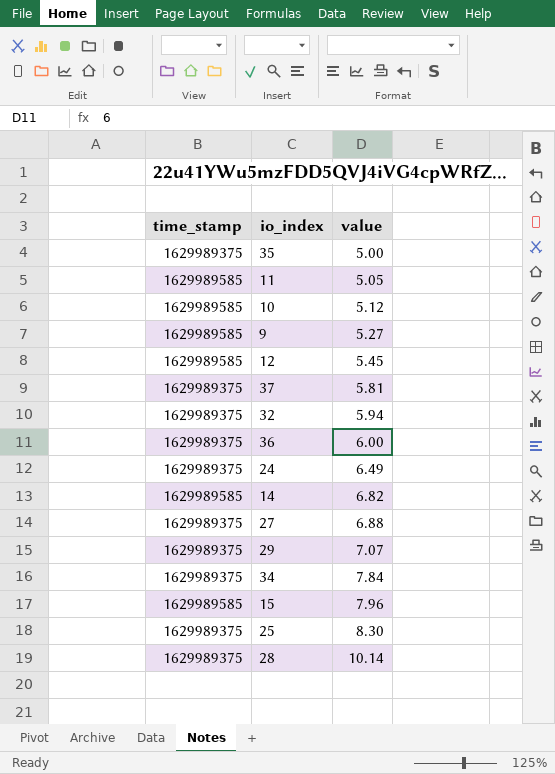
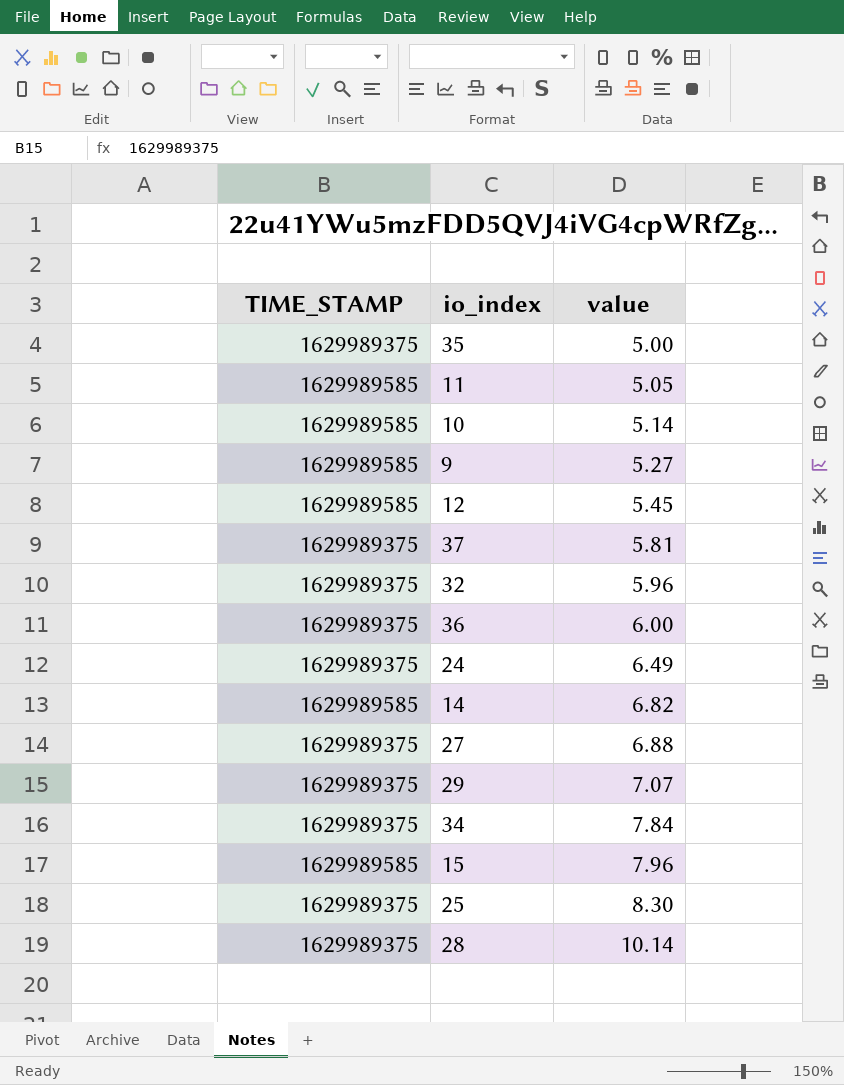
column name: time_stamp -> TIME_STAMP
10 | value: 5.12 -> 5.14
32 | value: 5.94 -> 5.96

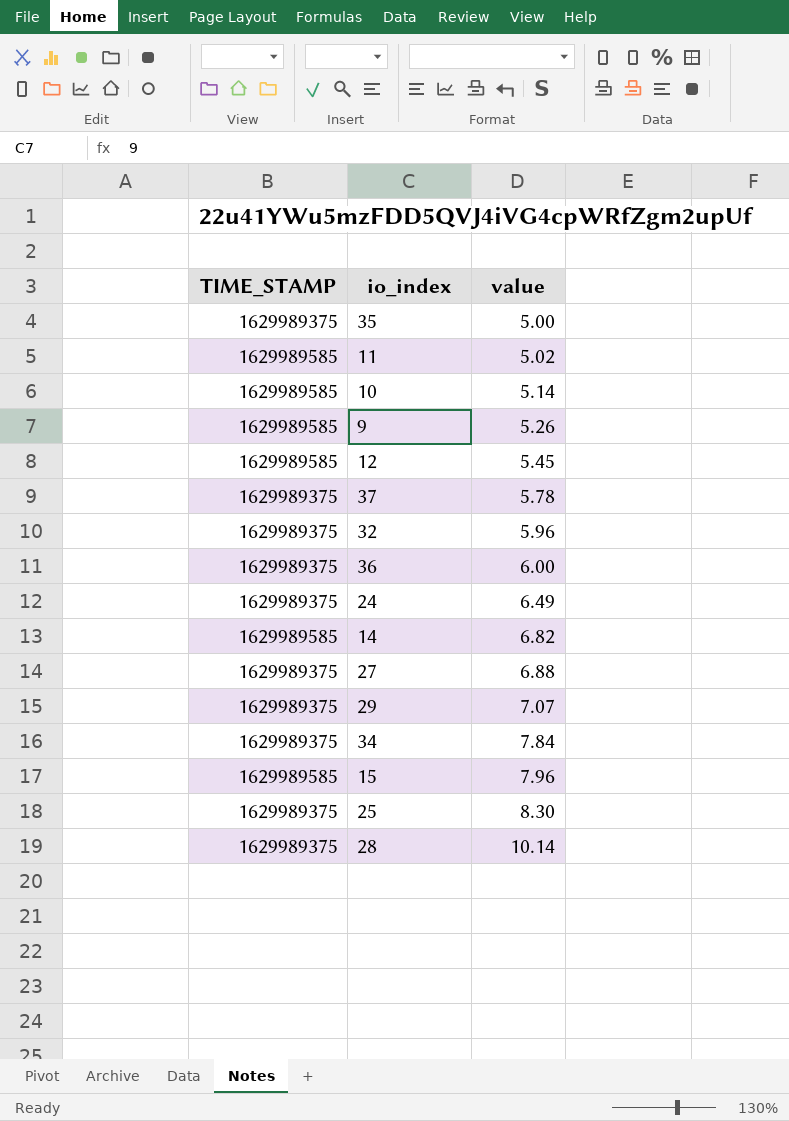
11 | value: 5.05 -> 5.02
9 | value: 5.27 -> 5.26
37 | value: 5.81 -> 5.78

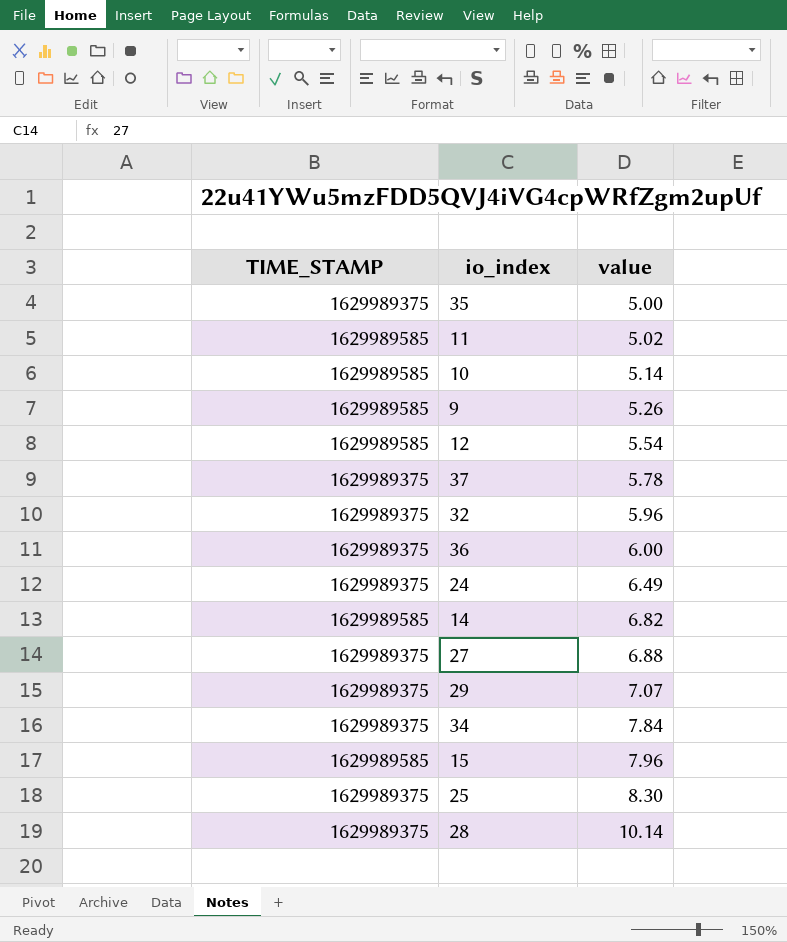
12 | value: 5.45 -> 5.54

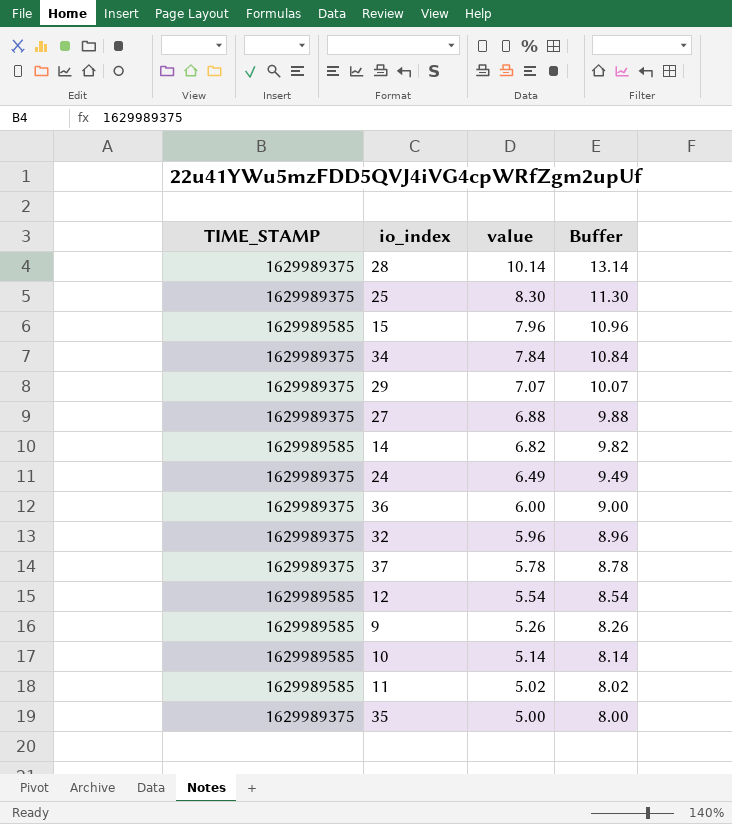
row order: value ascending -> value descending
column Buffer | formula: none -> [value] + 3

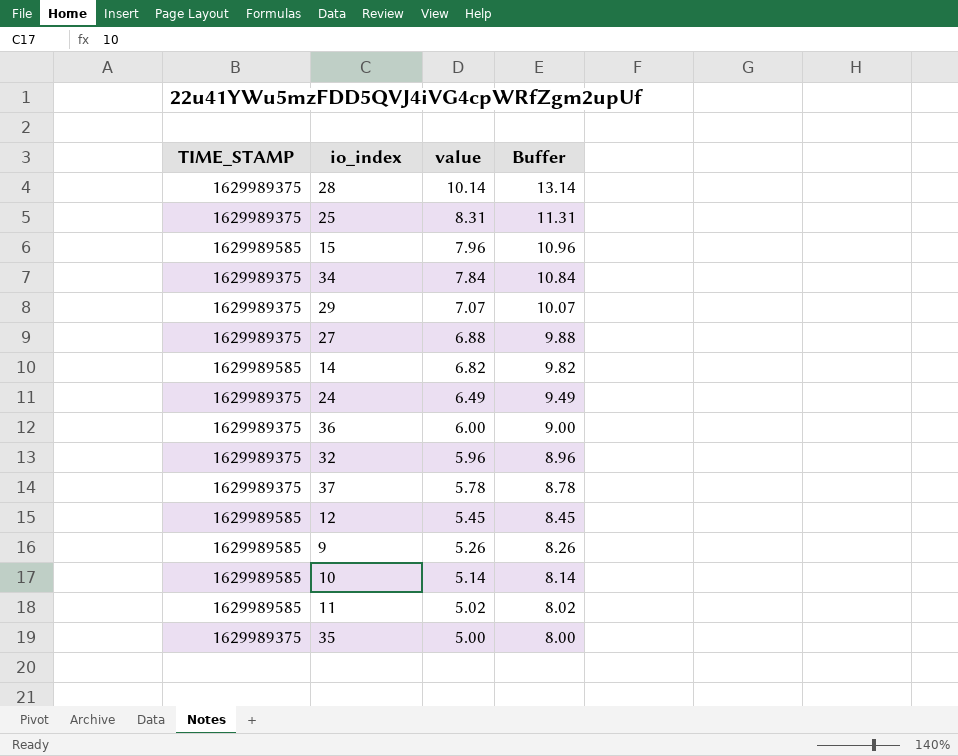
25 | value: 8.30 -> 8.31
25 | Buffer: 11.30 -> 11.31
12 | value: 5.54 -> 5.45
12 | Buffer: 8.54 -> 8.45

